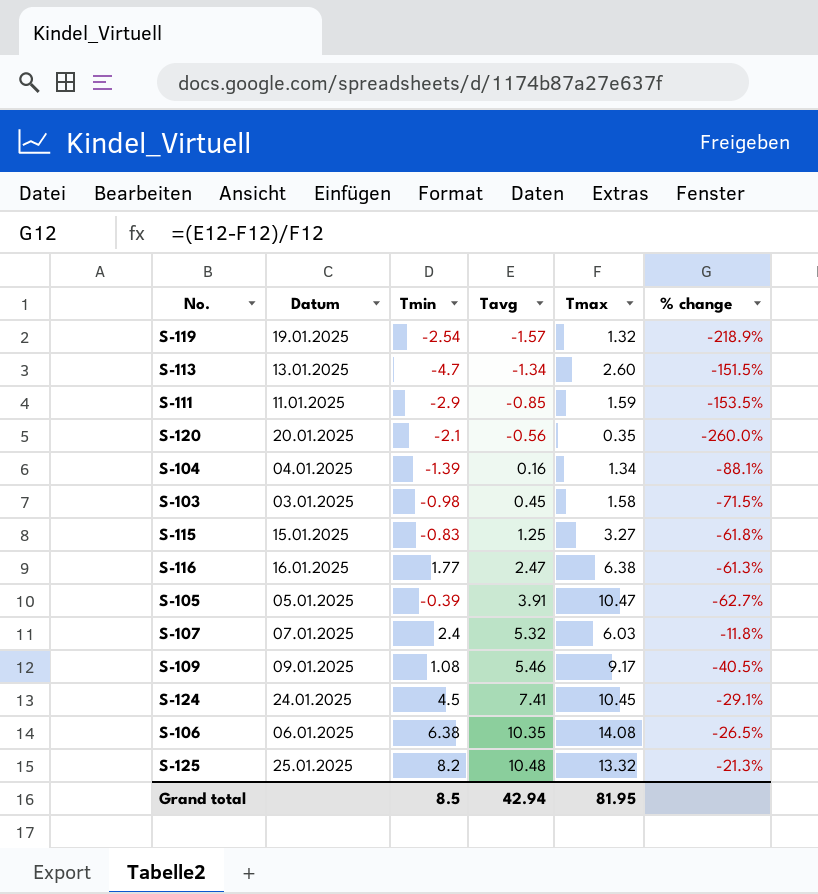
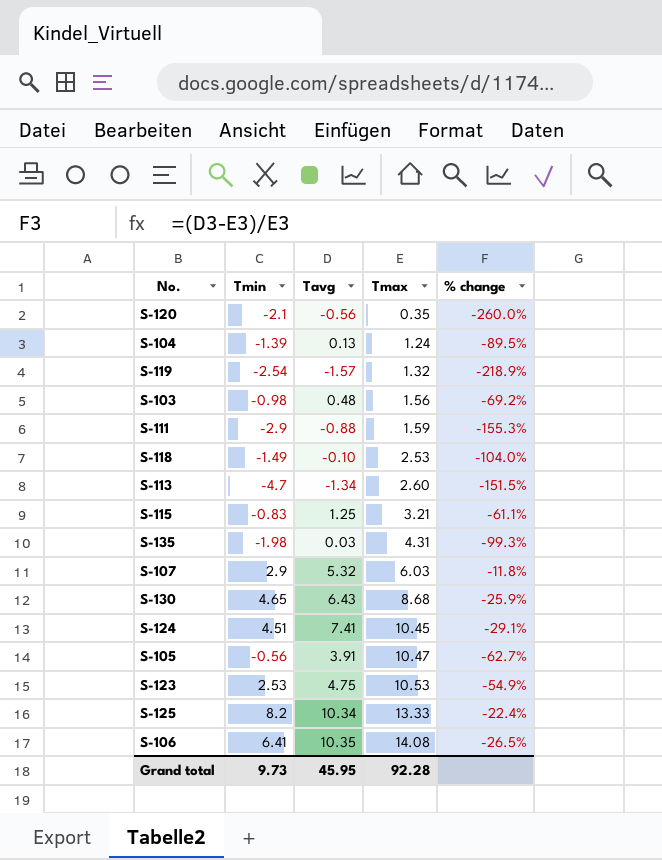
row order: Tavg ascending -> Tmax ascending
column Datum | position: 2 -> none
row S-116: 16.01.2025 | 1.77 | 2.47 | 6.38 | -61.3% -> none
row S-109: 09.01.2025 | 1.08 | 5.46 | 9.17 | -40.5% -> none
S-104 | Tavg: 0.16 -> 0.13
S-104 | Tmax: 1.34 -> 1.24
S-104 | % change: -88.1% -> -89.5%
S-103 | Tavg: 0.45 -> 0.48
S-103 | Tmax: 1.58 -> 1.56
S-103 | % change: -71.5% -> -69.2%
S-111 | Tavg: -0.85 -> -0.88
S-111 | % change: -153.5% -> -155.3%
row S-118: none -> -1.49 | -0.10 | 2.53 | -104.0%
S-115 | Tmax: 3.27 -> 3.21
S-115 | % change: -61.8% -> -61.1%
row S-135: none -> -1.98 | 0.03 | 4.31 | -99.3%
S-107 | Tmin: 2.4 -> 2.9
row S-130: none -> 4.65 | 6.43 | 8.68 | -25.9%
S-124 | Tmin: 4.5 -> 4.51
S-105 | Tmin: -0.39 -> -0.56
row S-123: none -> 2.53 | 4.75 | 10.53 | -54.9%
S-125 | Tavg: 10.48 -> 10.34
S-125 | Tmax: 13.32 -> 13.33
S-125 | % change: -21.3% -> -22.4%
S-106 | Tmin: 6.38 -> 6.41
Grand total | Tmin: 8.5 -> 9.73
Grand total | Tavg: 42.94 -> 45.95
Grand total | Tmax: 81.95 -> 92.28

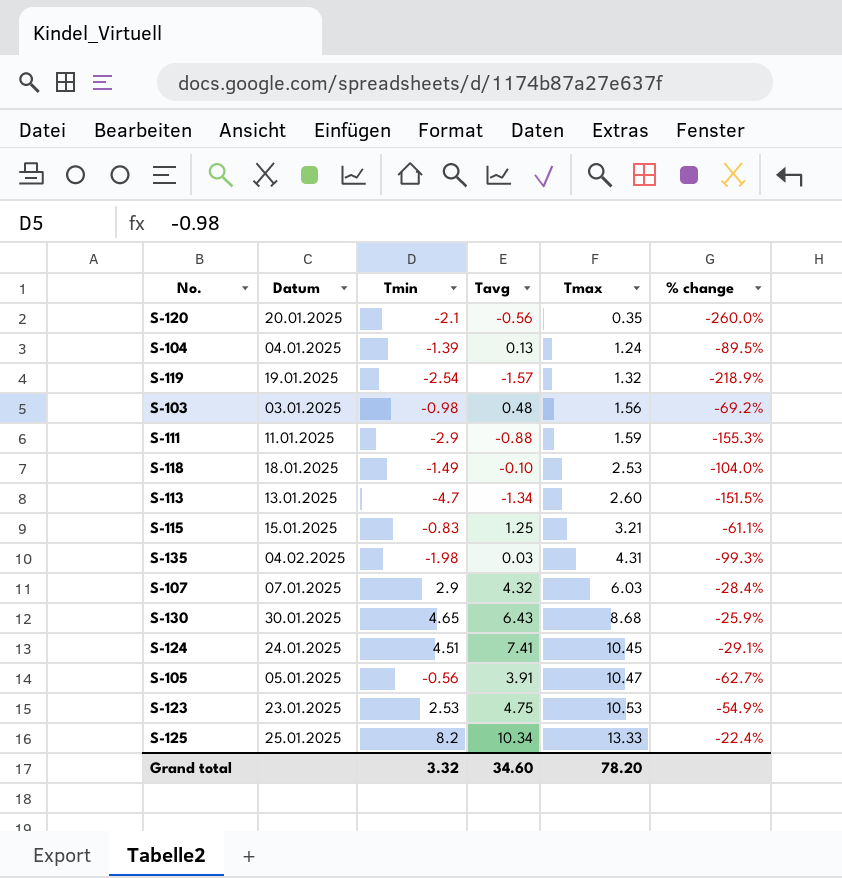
column Datum | position: none -> 2
row S-106: 6.41 | 10.35 | 14.08 | -26.5% -> none
S-107 | Tavg: 5.32 -> 4.32
S-107 | % change: -11.8% -> -28.4%
Grand total | Tmin: 9.73 -> 3.32
Grand total | Tavg: 45.95 -> 34.60
Grand total | Tmax: 92.28 -> 78.20

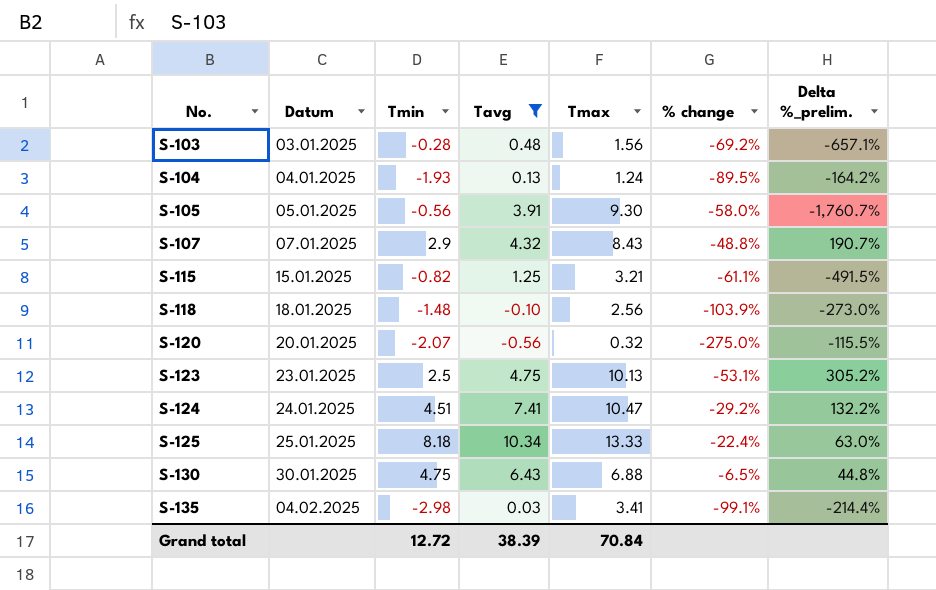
filter: none -> Tavg >= -0.56
row order: Tmax ascending -> No. ascending
column Delta %_prelim. | formula: none -> ([Tmax] - [Tmin]) / [Tmin]
S-103 | Tmin: -0.98 -> -0.28
S-104 | Tmin: -1.39 -> -1.93
S-105 | Tmax: 10.47 -> 9.30
S-105 | % change: -62.7% -> -58.0%
S-107 | Tmax: 6.03 -> 8.43
S-107 | % change: -28.4% -> -48.8%
S-115 | Tmin: -0.83 -> -0.82
S-118 | Tmin: -1.49 -> -1.48
S-118 | Tmax: 2.53 -> 2.56
S-118 | % change: -104.0% -> -103.9%
S-120 | Tmin: -2.1 -> -2.07
S-120 | Tmax: 0.35 -> 0.32
S-120 | % change: -260.0% -> -275.0%
S-123 | Tmin: 2.53 -> 2.5
S-123 | Tmax: 10.53 -> 10.13
S-123 | % change: -54.9% -> -53.1%
S-124 | Tmax: 10.45 -> 10.47
S-124 | % change: -29.1% -> -29.2%
S-125 | Tmin: 8.2 -> 8.18
S-130 | Tmin: 4.65 -> 4.75
S-130 | Tmax: 8.68 -> 6.88
S-130 | % change: -25.9% -> -6.5%
S-135 | Tmin: -1.98 -> -2.98
S-135 | Tmax: 4.31 -> 3.41
S-135 | % change: -99.3% -> -99.1%
Grand total | Tmin: 3.32 -> 12.72
Grand total | Tavg: 34.60 -> 38.39
Grand total | Tmax: 78.20 -> 70.84

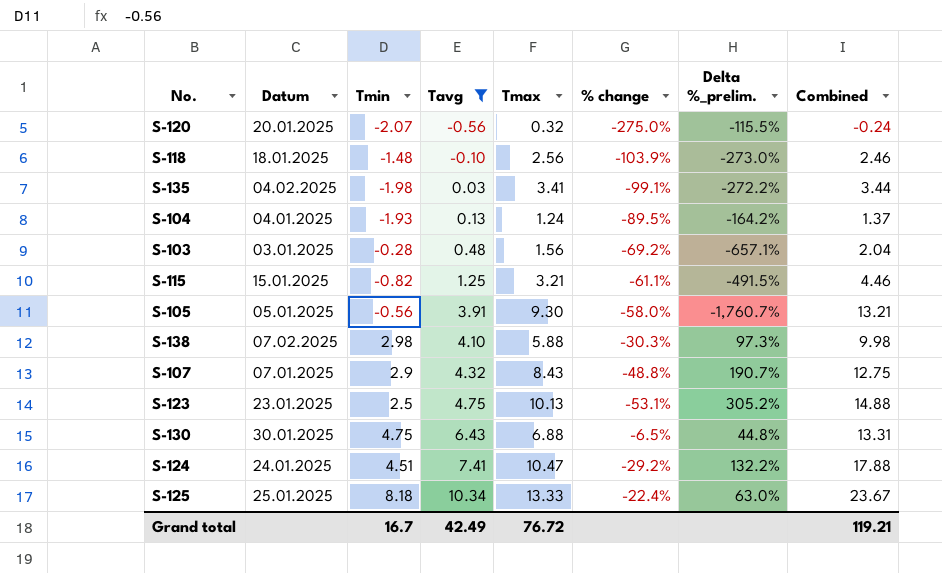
row order: No. ascending -> Tavg ascending
column Combined | formula: none -> [Tavg] + [Tmax]
S-135 | Tmin: -2.98 -> -1.98
S-135 | Delta %_prelim.: -214.4% -> -272.2%
row S-138: none -> 07.02.2025 | 2.98 | 4.10 | 5.88 | -30.3% | 97.3% | 9.98
Grand total | Tmin: 12.72 -> 16.7
Grand total | Tavg: 38.39 -> 42.49
Grand total | Tmax: 70.84 -> 76.72

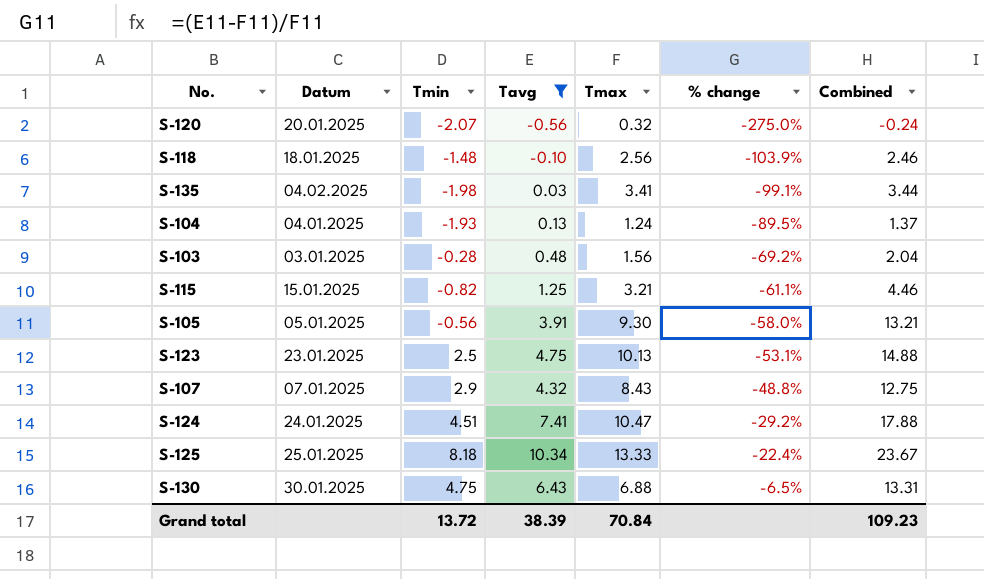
row order: Tavg ascending -> % change ascending
column Delta %_prelim. | formula: ([Tmax] - [Tmin]) / [Tmin] -> none
row S-138: 07.02.2025 | 2.98 | 4.10 | 5.88 | -30.3% | 97.3% | 9.98 -> none
Grand total | Tmin: 16.7 -> 13.72
Grand total | Tavg: 42.49 -> 38.39
Grand total | Tmax: 76.72 -> 70.84
Grand total | Combined: 119.21 -> 109.23

